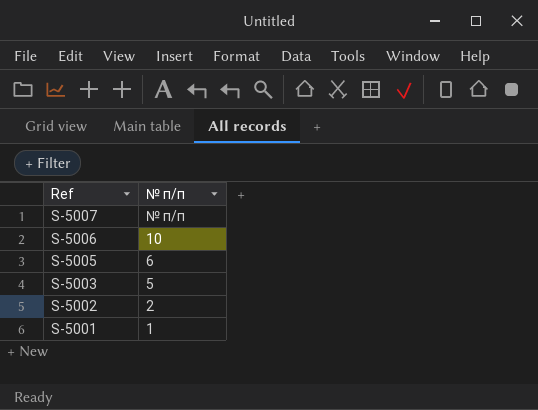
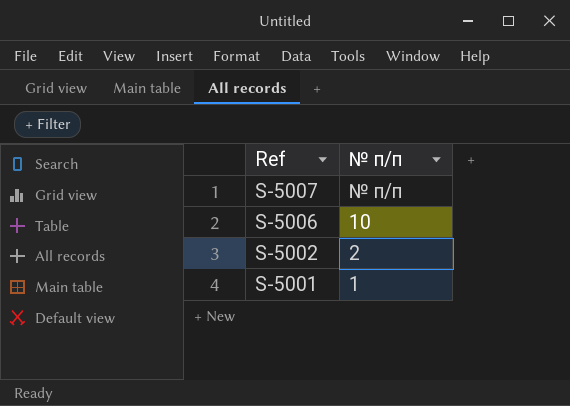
row S-5005: 6 -> none
row S-5003: 5 -> none

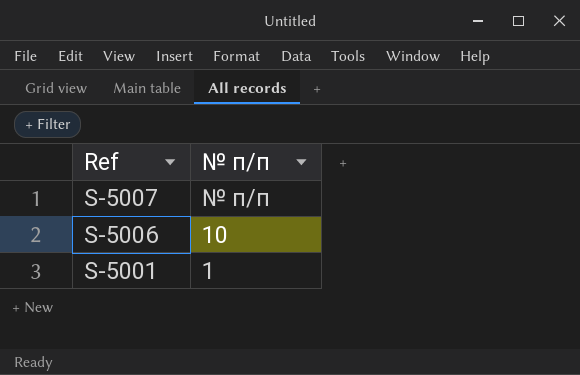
row S-5002: 2 -> none

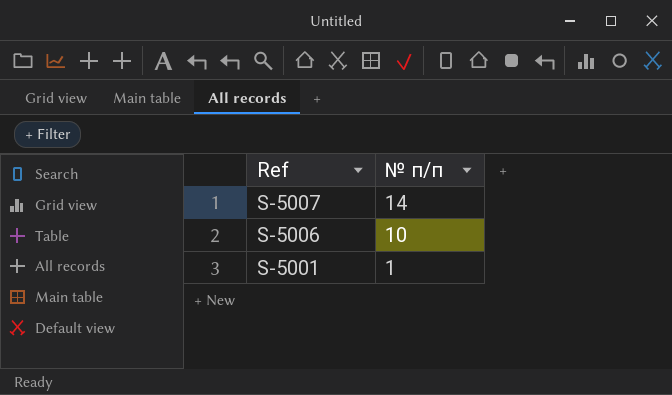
S-5007 | № п/п: № п/п -> 14

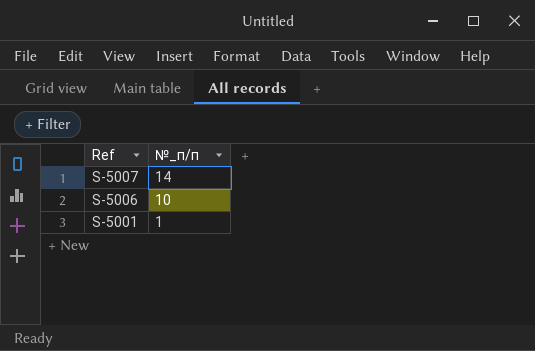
column name: № п/п -> №_п/п

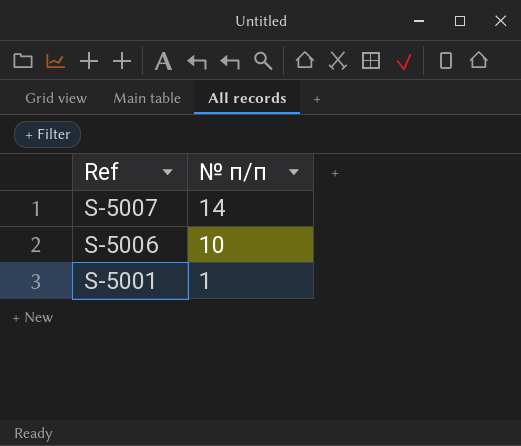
column name: №_п/п -> № п/п

